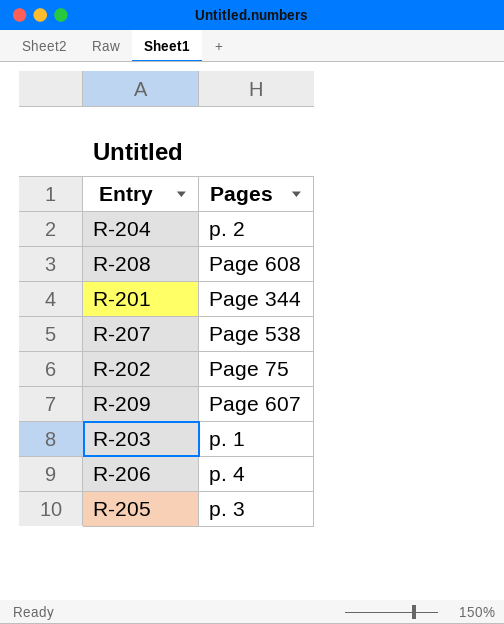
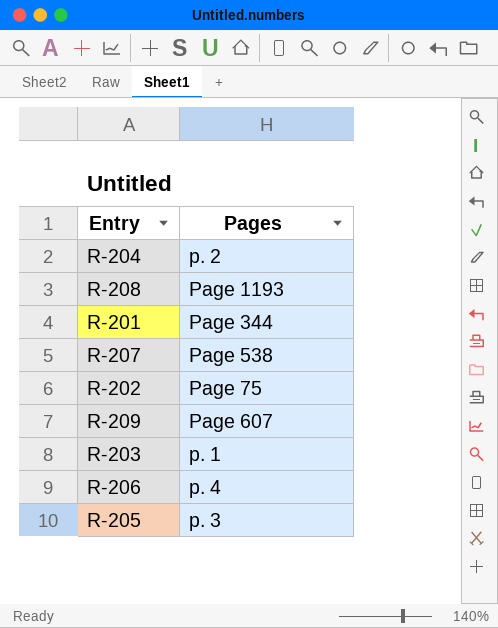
R-208 | Pages: Page 608 -> Page 1193

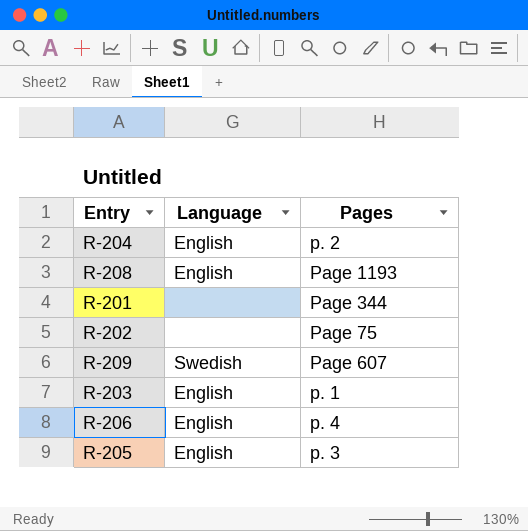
column Language | position: none -> 2
row R-207: Page 538 -> none

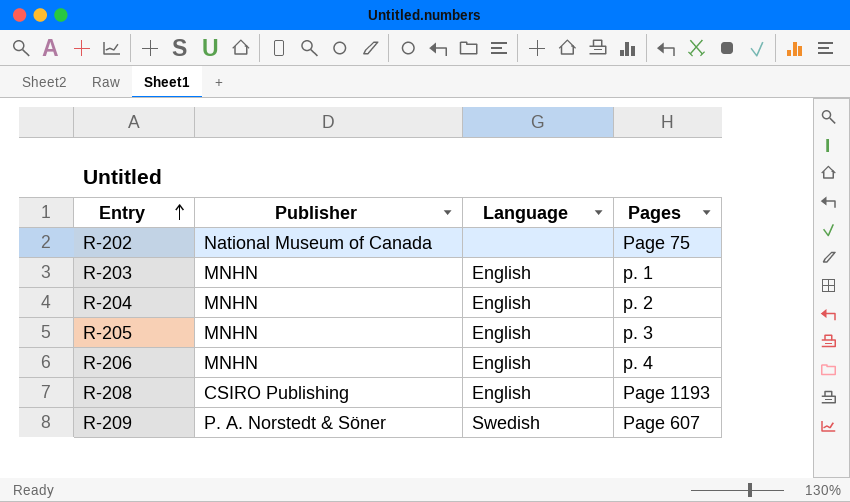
row order: none -> Entry ascending
column Publisher | position: none -> 2
row R-201: none | Page 344 -> none

